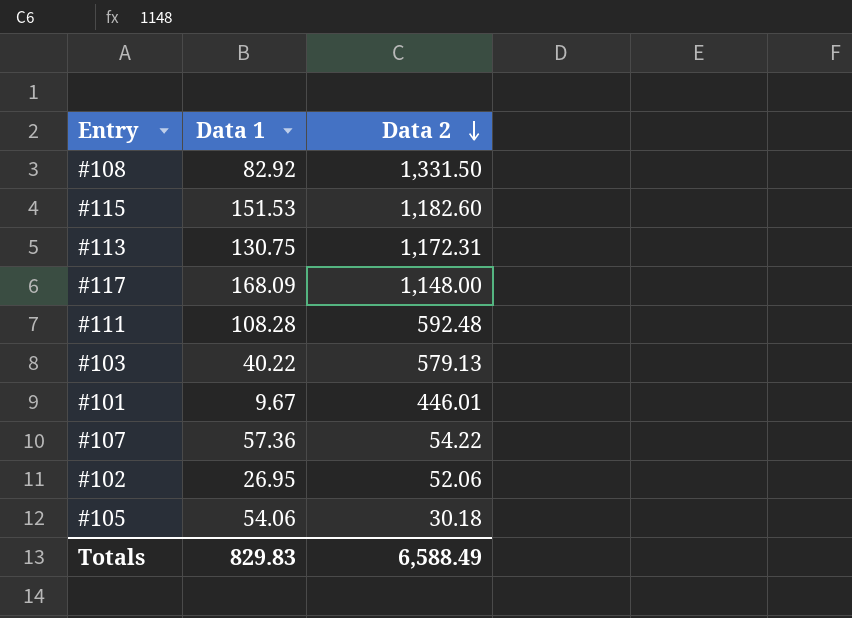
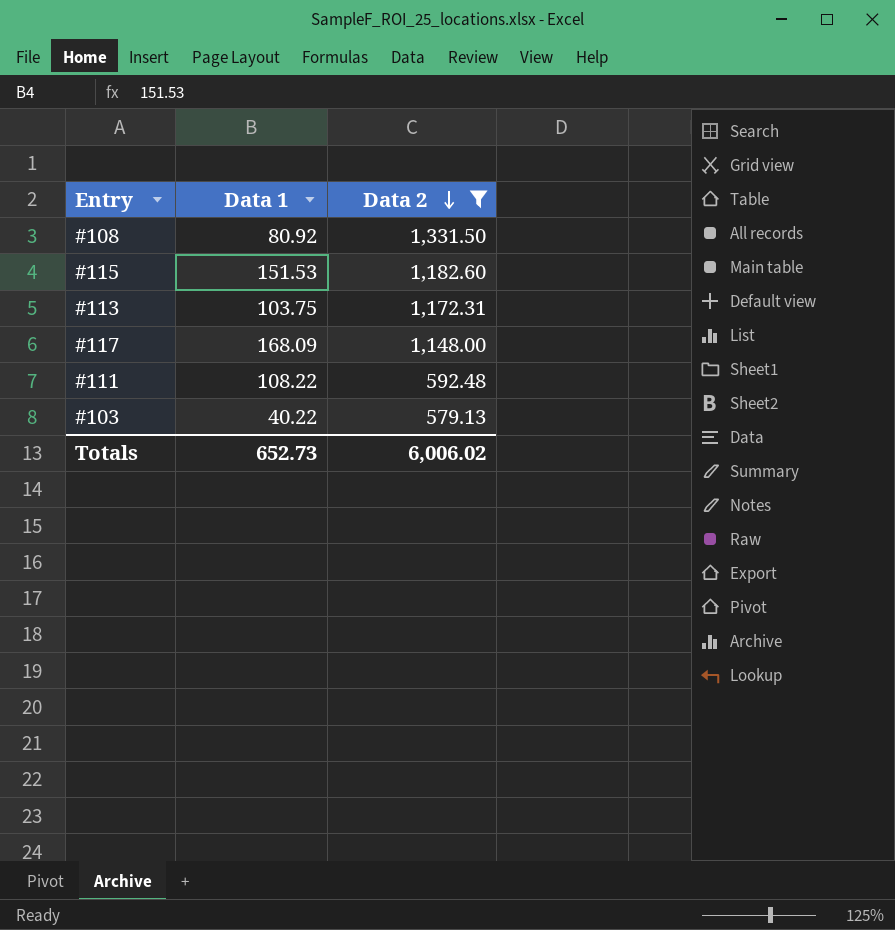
filter: none -> Data 2 >= 579.13
#108 | Data 1: 82.92 -> 80.92
#113 | Data 1: 130.75 -> 103.75
#111 | Data 1: 108.28 -> 108.22
Totals | Data 1: 829.83 -> 652.73
Totals | Data 2: 6,588.49 -> 6,006.02

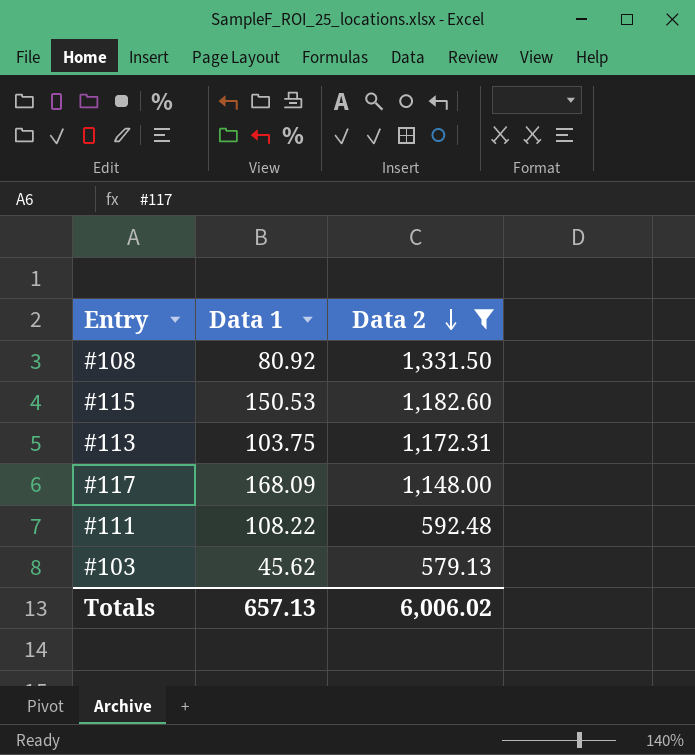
#115 | Data 1: 151.53 -> 150.53
#103 | Data 1: 40.22 -> 45.62
Totals | Data 1: 652.73 -> 657.13

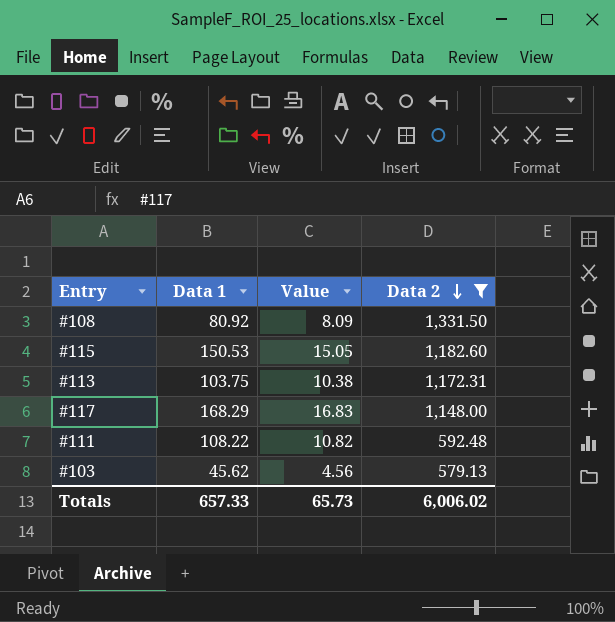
column Value | formula: none -> [Data 1] * 0.1
#117 | Data 1: 168.09 -> 168.29
Totals | Data 1: 657.13 -> 657.33

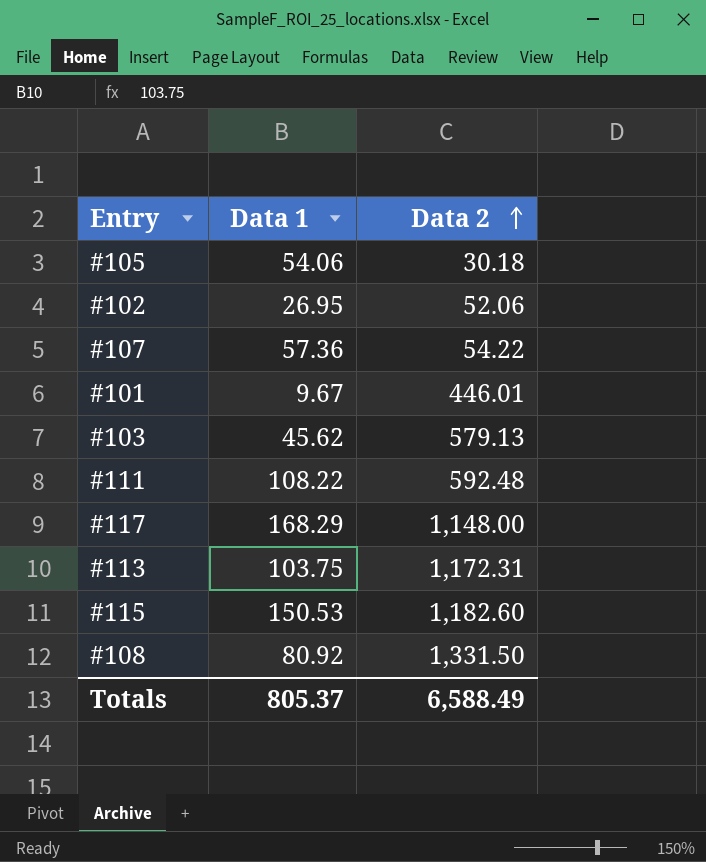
filter: Data 2 >= 579.13 -> none
row order: Data 2 descending -> Data 2 ascending
column Value | formula: [Data 1] * 0.1 -> none
Totals | Data 1: 657.33 -> 805.37
Totals | Data 2: 6,006.02 -> 6,588.49

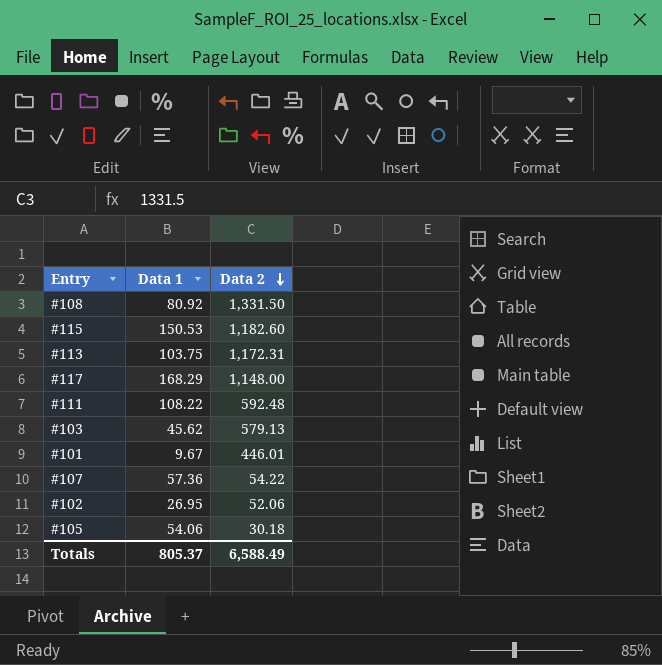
row order: Data 2 ascending -> Data 2 descending

